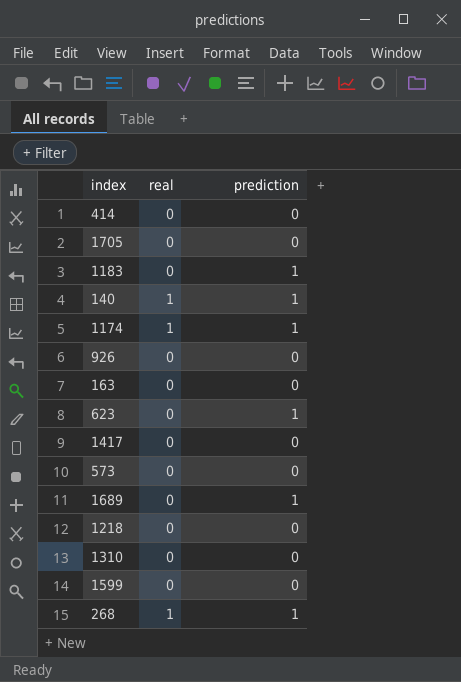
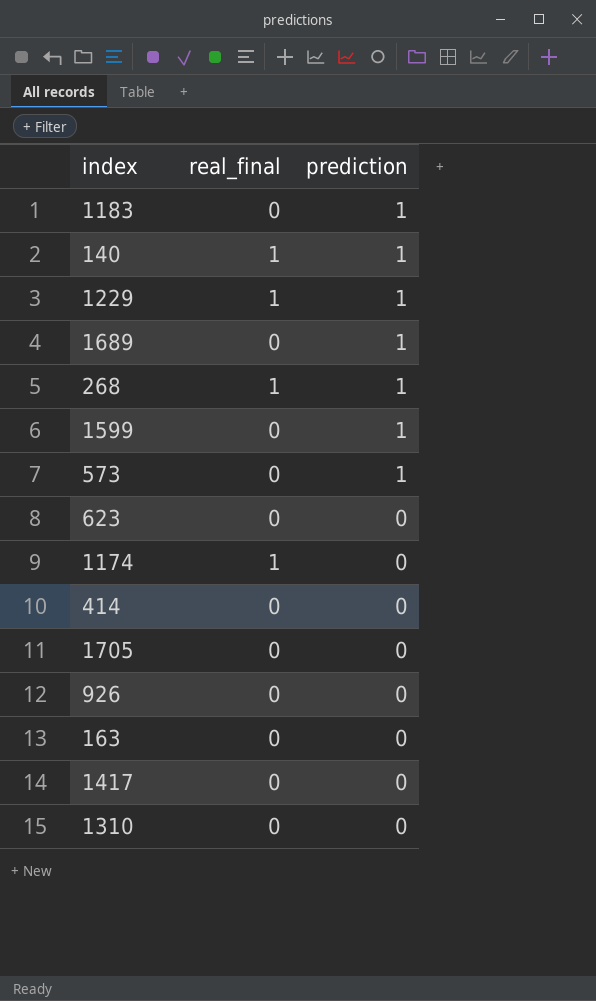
row order: none -> prediction descending
column name: real -> real_final
row 1218: 0 | 0 -> none
row 1229: none -> 1 | 1
1599 | prediction: 0 -> 1
573 | prediction: 0 -> 1
623 | prediction: 1 -> 0
1174 | prediction: 1 -> 0

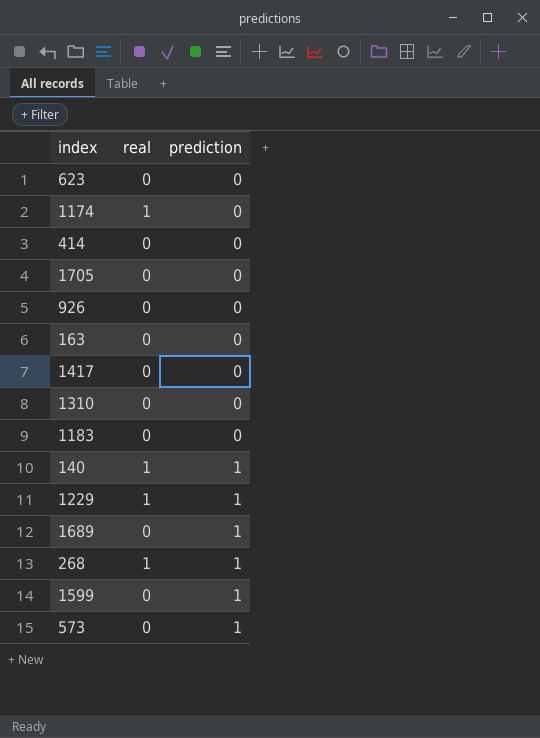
row order: prediction descending -> prediction ascending
column name: real_final -> real
1183 | prediction: 1 -> 0

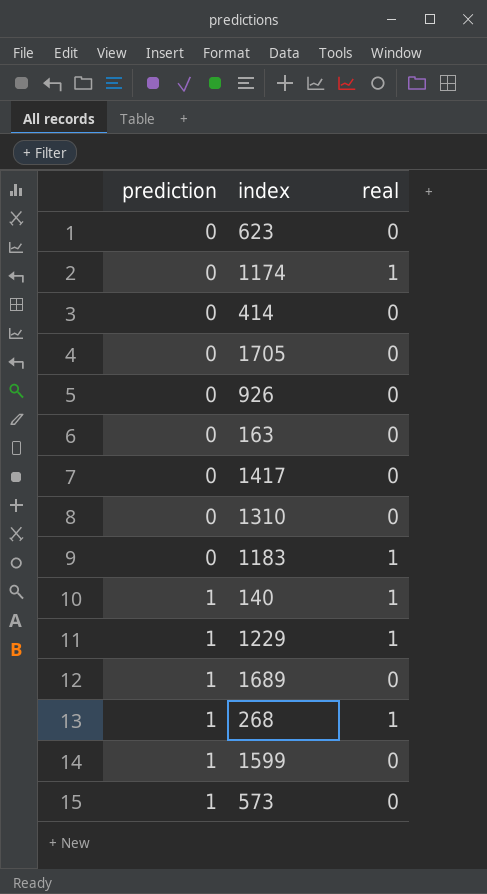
column prediction | position: 3 -> 1
1183 | real: 0 -> 1

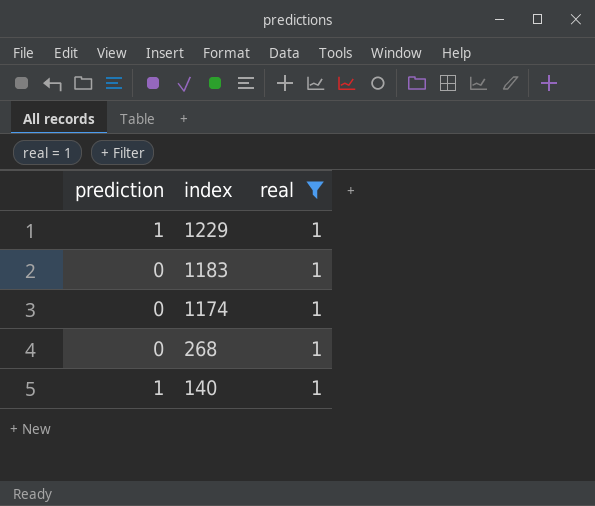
filter: none -> real = 1
row order: prediction ascending -> index descending
268 | prediction: 1 -> 0

